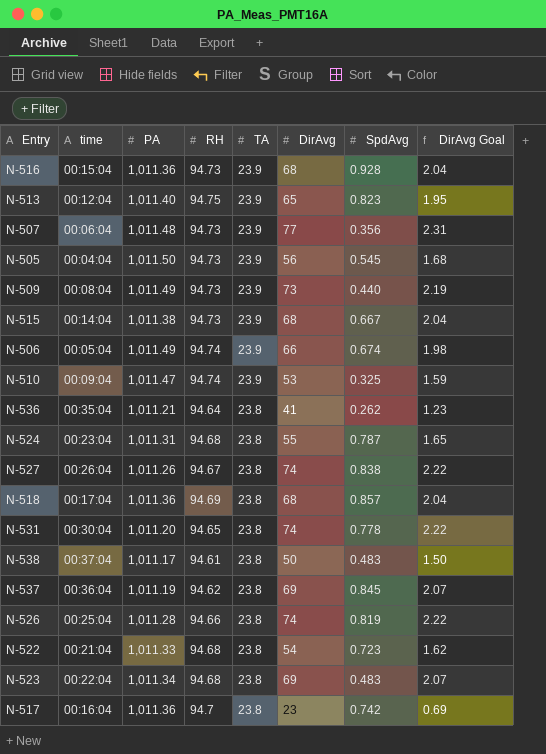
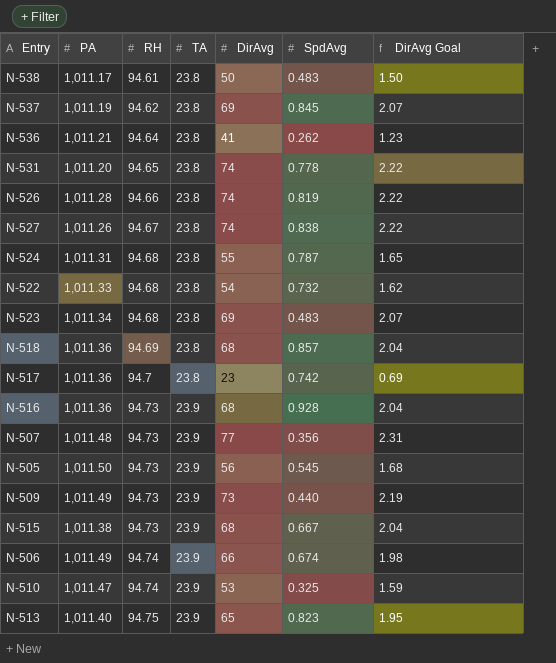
row order: TA descending -> RH ascending
column time | position: 2 -> none
N-522 | SpdAvg: 0.723 -> 0.732

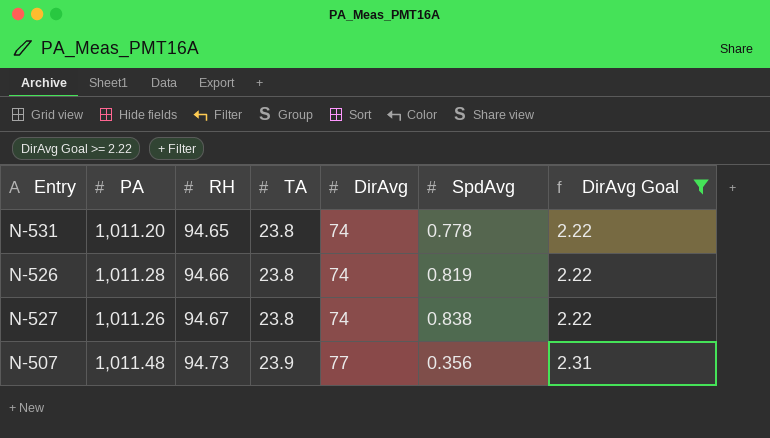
filter: none -> DirAvg Goal >= 2.22

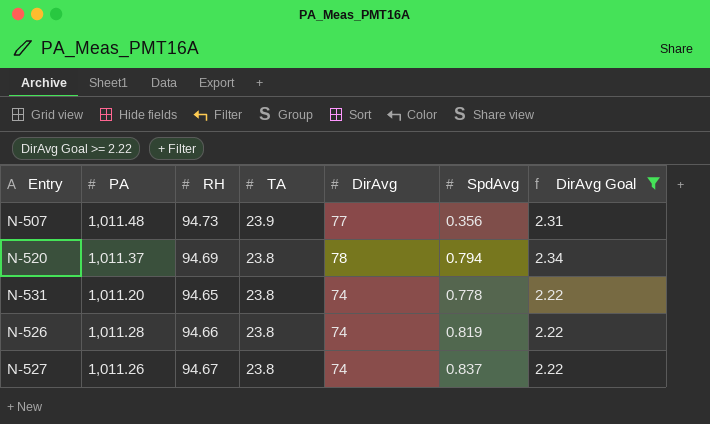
row order: RH ascending -> TA descending
row N-520: none -> 1,011.37 | 94.69 | 23.8 | 78 | 0.794 | 2.34
N-527 | SpdAvg: 0.838 -> 0.837

